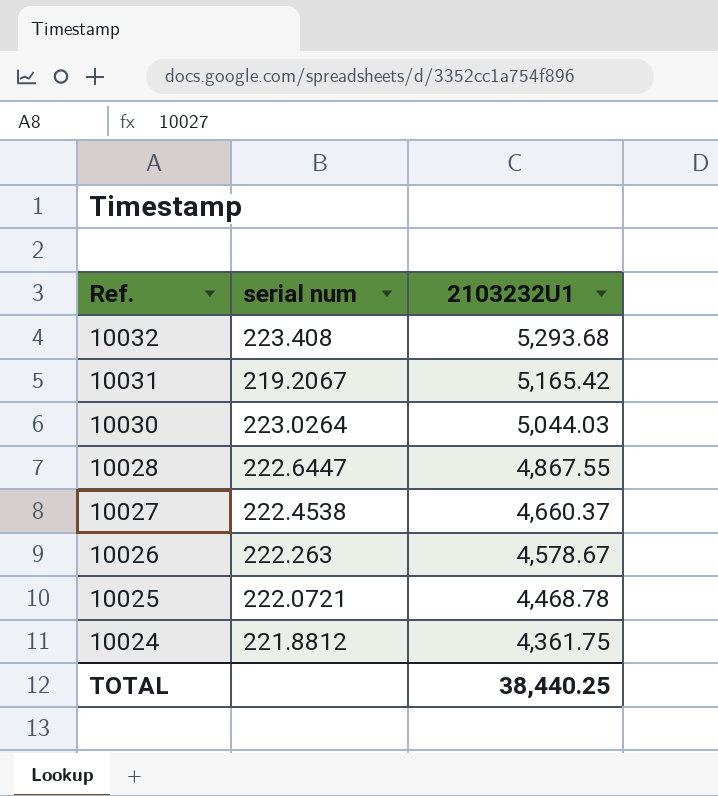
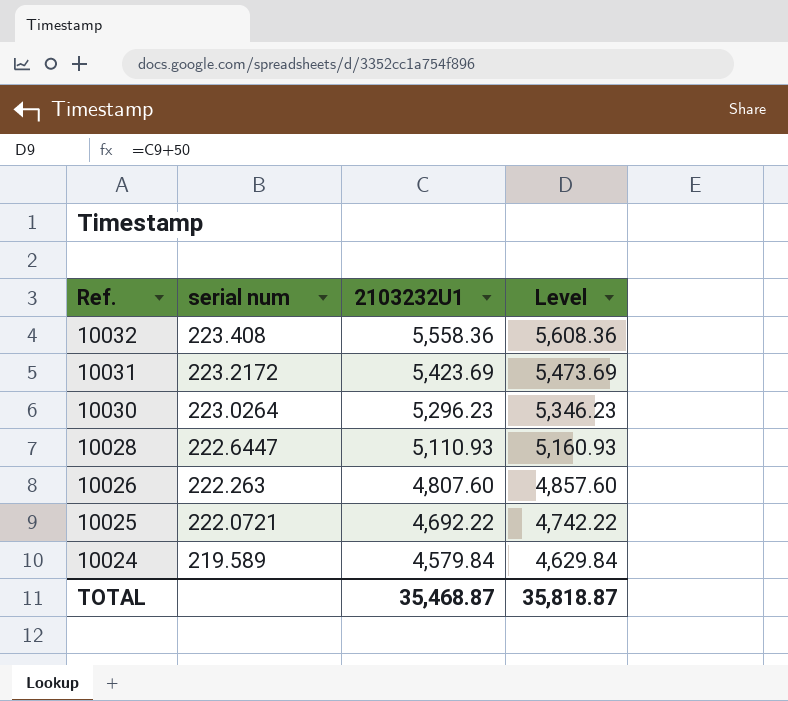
column Level | formula: none -> [2103232U1] + 50
row 10027: 222.4538 | 4,660.37 -> none
10032 | 2103232U1: 5,293.68 -> 5,558.36
10031 | serial num: 219.2067 -> 223.2172
10031 | 2103232U1: 5,165.42 -> 5,423.69
10030 | 2103232U1: 5,044.03 -> 5,296.23
10028 | 2103232U1: 4,867.55 -> 5,110.93
10026 | 2103232U1: 4,578.67 -> 4,807.60
10025 | 2103232U1: 4,468.78 -> 4,692.22
10024 | serial num: 221.8812 -> 219.589
10024 | 2103232U1: 4,361.75 -> 4,579.84
TOTAL | 2103232U1: 38,440.25 -> 35,468.87

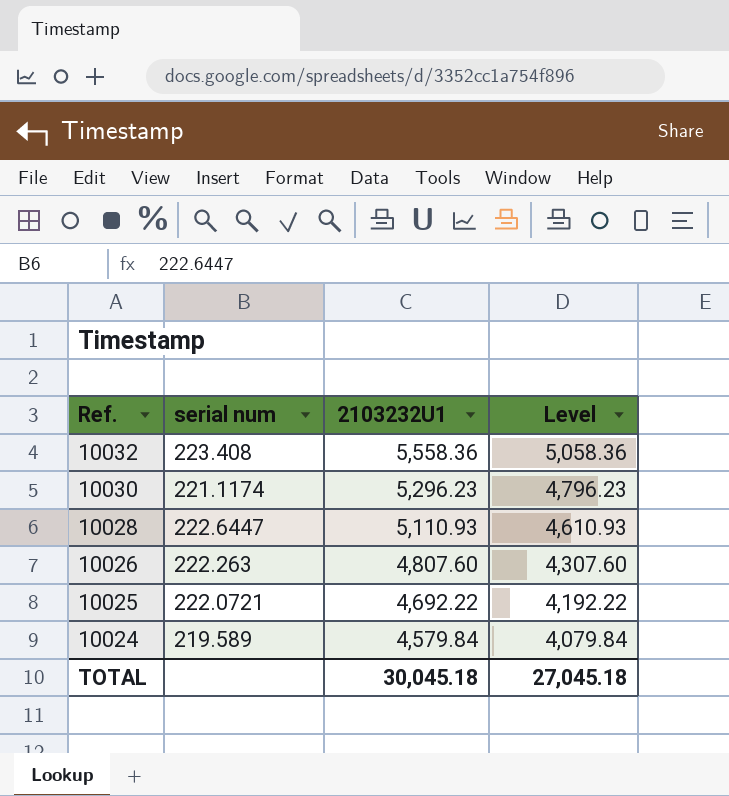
column Level | formula: [2103232U1] + 50 -> [2103232U1] - 500
row 10031: 223.2172 | 5,423.69 | 5,473.69 -> none
10030 | serial num: 223.0264 -> 221.1174
TOTAL | 2103232U1: 35,468.87 -> 30,045.18
TOTAL | Level: 35,818.87 -> 27,045.18

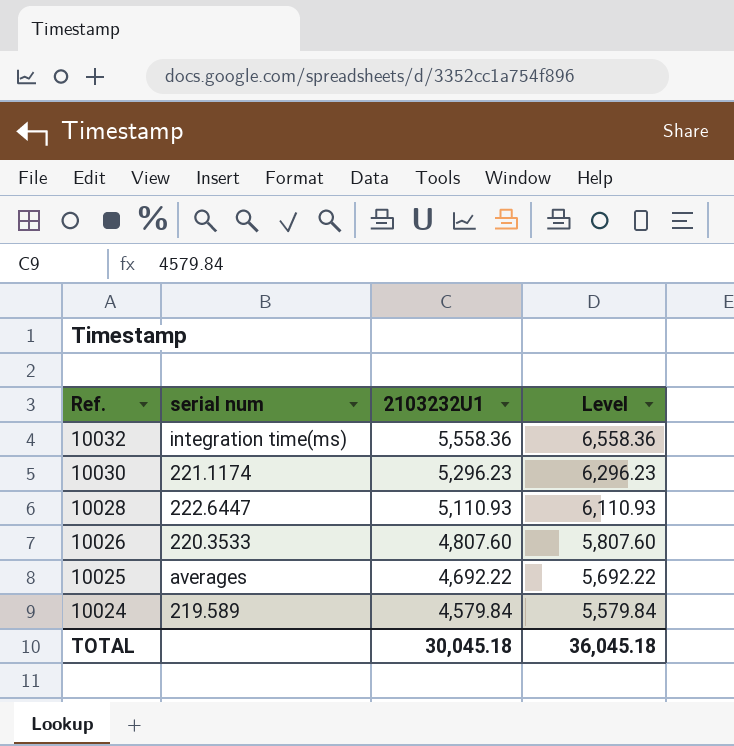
column Level | formula: [2103232U1] - 500 -> [2103232U1] + 1000
10032 | serial num: 223.408 -> integration time(ms)
10026 | serial num: 222.263 -> 220.3533
10025 | serial num: 222.0721 -> averages
TOTAL | Level: 27,045.18 -> 36,045.18

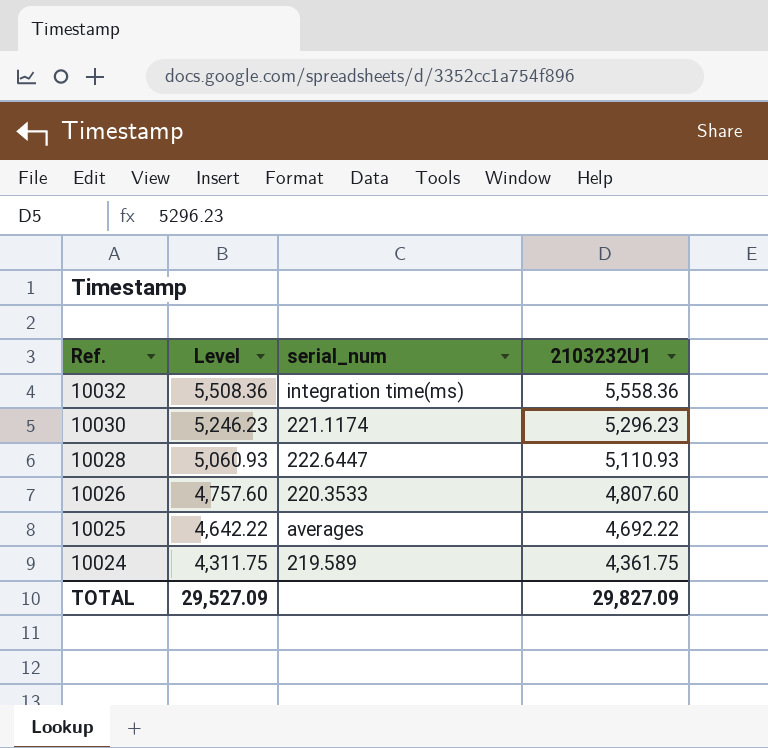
column Level | formula: [2103232U1] + 1000 -> [2103232U1] - 50
column Level | position: 4 -> 2
column name: serial num -> serial_num
10024 | 2103232U1: 4,579.84 -> 4,361.75
TOTAL | Level: 36,045.18 -> 29,527.09
TOTAL | 2103232U1: 30,045.18 -> 29,827.09

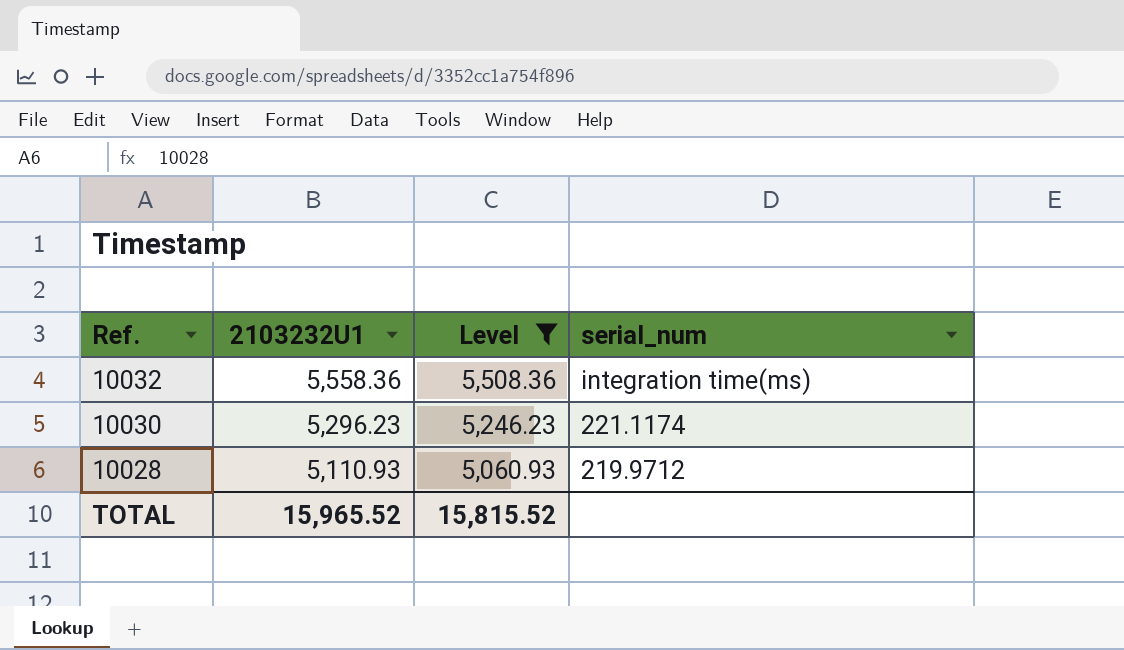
filter: none -> Level >= 5,060.93
column 2103232U1 | position: 4 -> 2
10028 | serial_num: 222.6447 -> 219.9712
TOTAL | 2103232U1: 29,827.09 -> 15,965.52
TOTAL | Level: 29,527.09 -> 15,815.52

